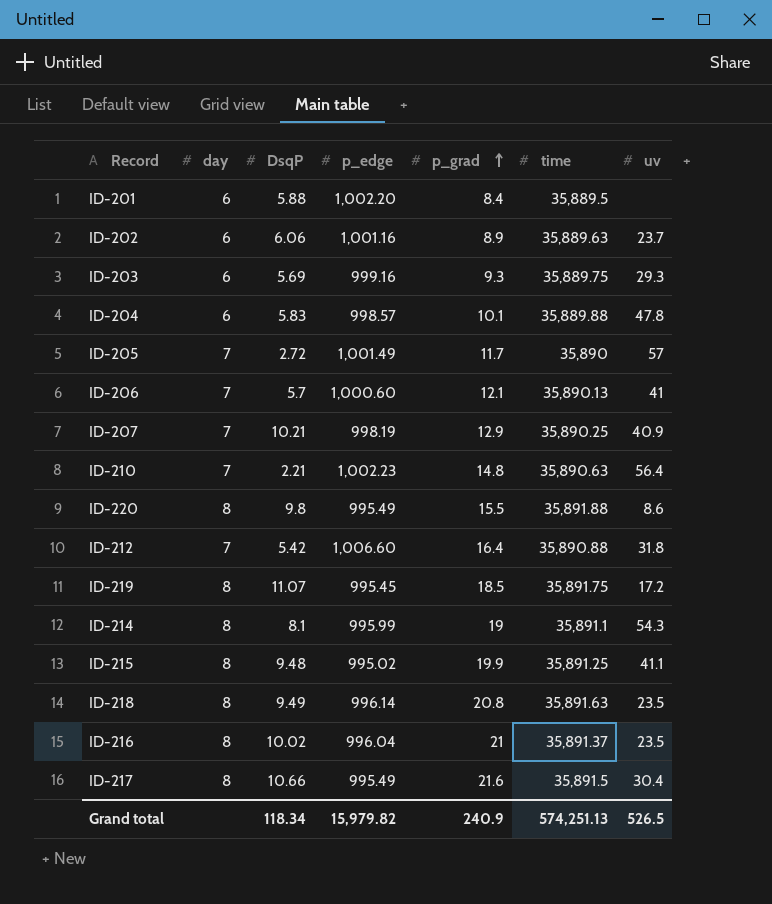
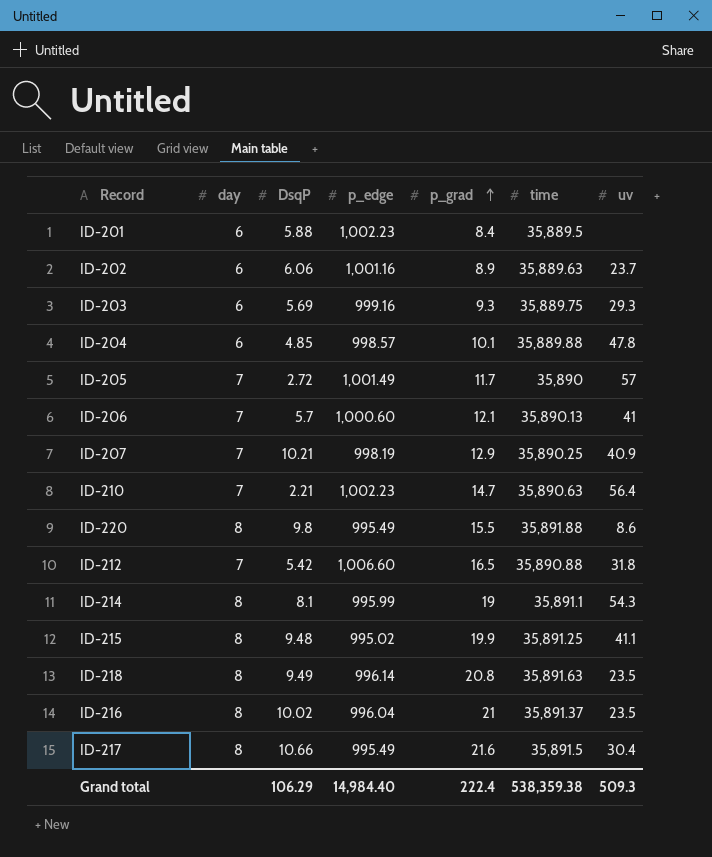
row ID-219: 8 | 11.07 | 995.45 | 18.5 | 35,891.75 | 17.2 -> none
ID-201 | p_edge: 1,002.20 -> 1,002.23
ID-204 | DsqP: 5.83 -> 4.85
ID-210 | p_grad: 14.8 -> 14.7
ID-212 | p_grad: 16.4 -> 16.5
Grand total | DsqP: 118.34 -> 106.29
Grand total | p_edge: 15,979.82 -> 14,984.40
Grand total | p_grad: 240.9 -> 222.4
Grand total | time: 574,251.13 -> 538,359.38
Grand total | uv: 526.5 -> 509.3

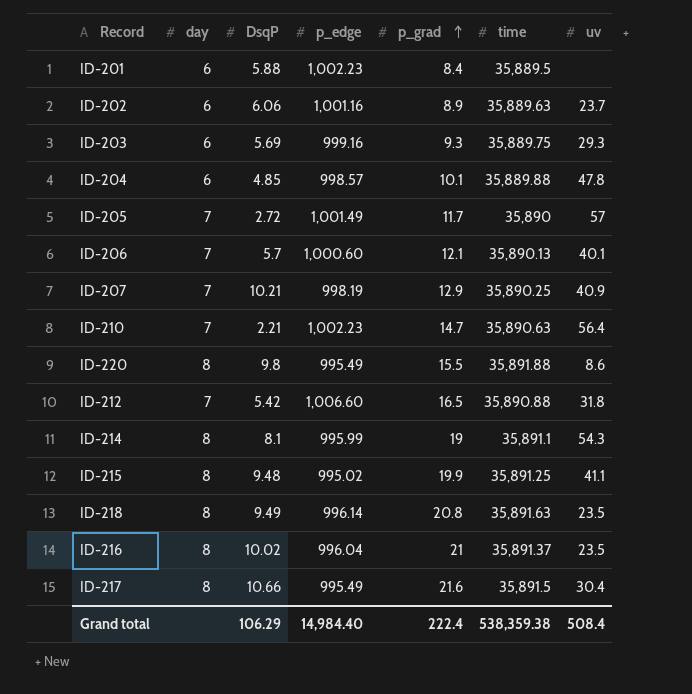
ID-206 | uv: 41 -> 40.1
Grand total | uv: 509.3 -> 508.4

